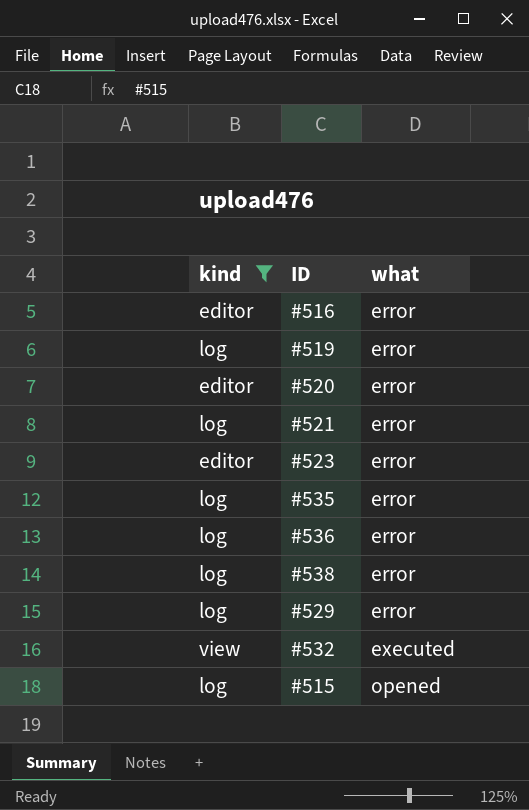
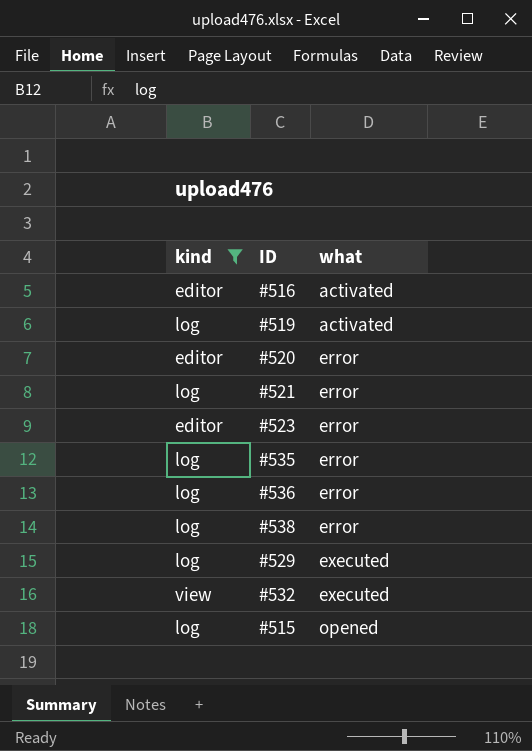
#516 | what: error -> activated
#519 | what: error -> activated
#529 | what: error -> executed

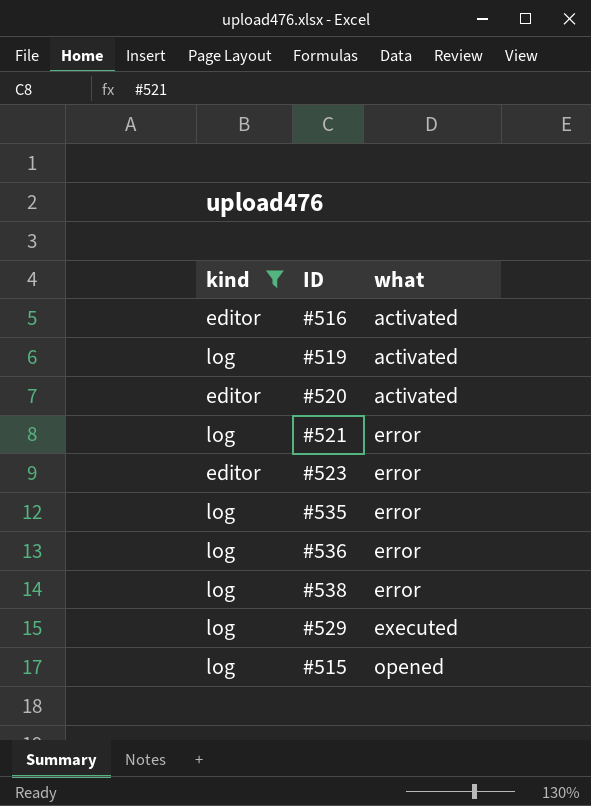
row #532: view | executed -> none
#520 | what: error -> activated

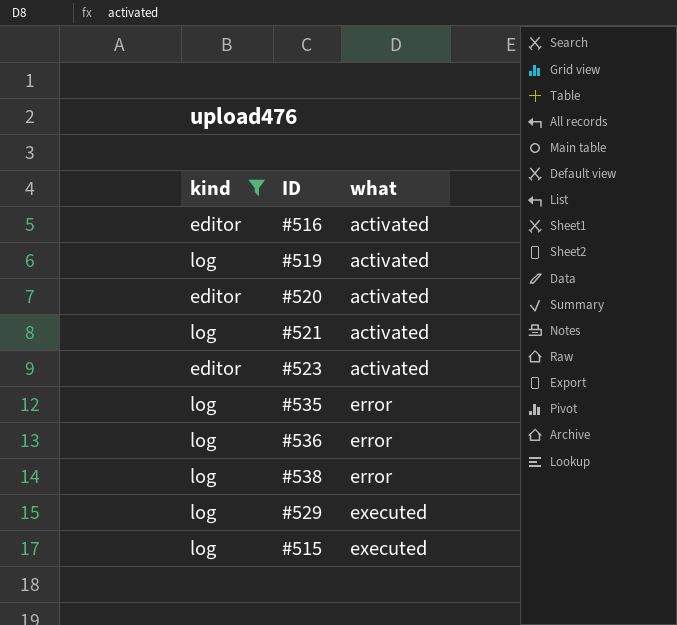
#521 | what: error -> activated
#523 | what: error -> activated
#515 | what: opened -> executed

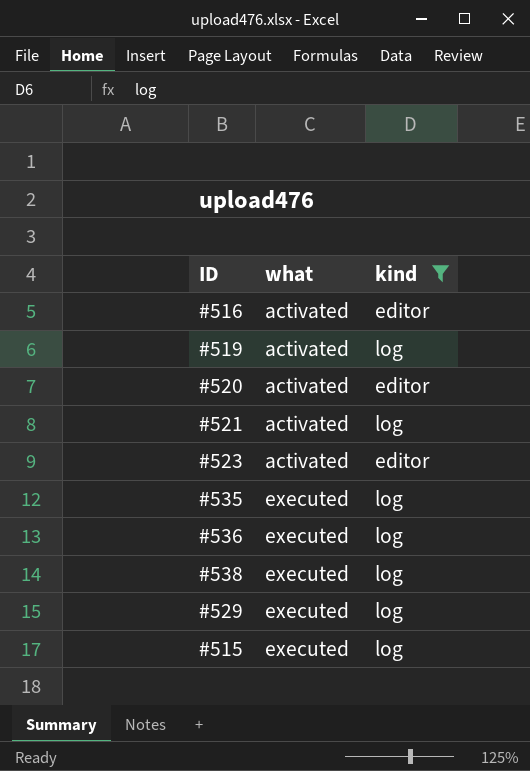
column kind | position: 1 -> 3
#535 | what: error -> executed
#536 | what: error -> executed
#538 | what: error -> executed

